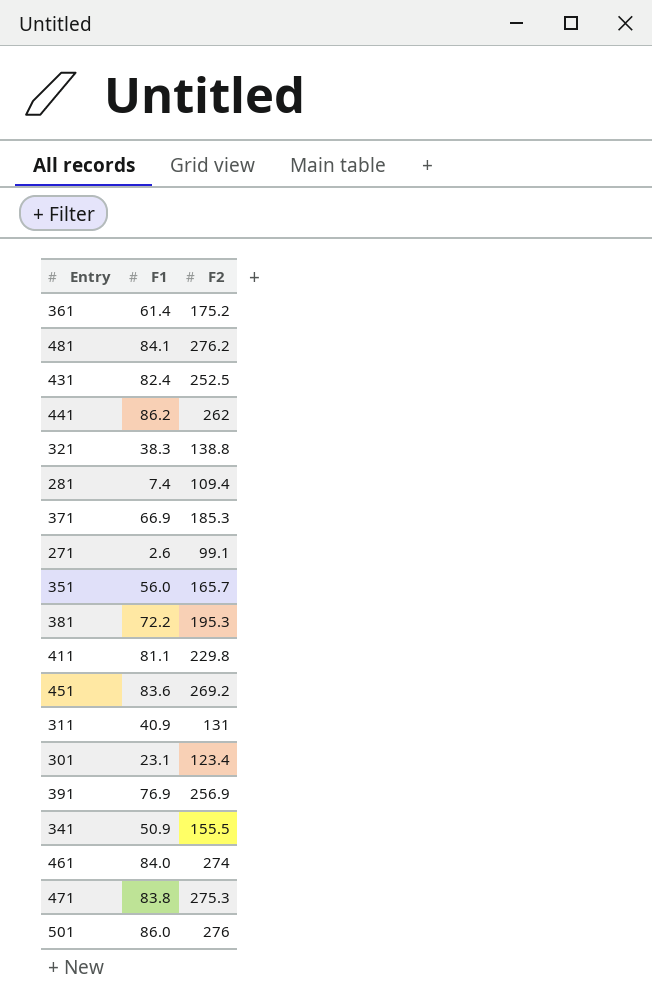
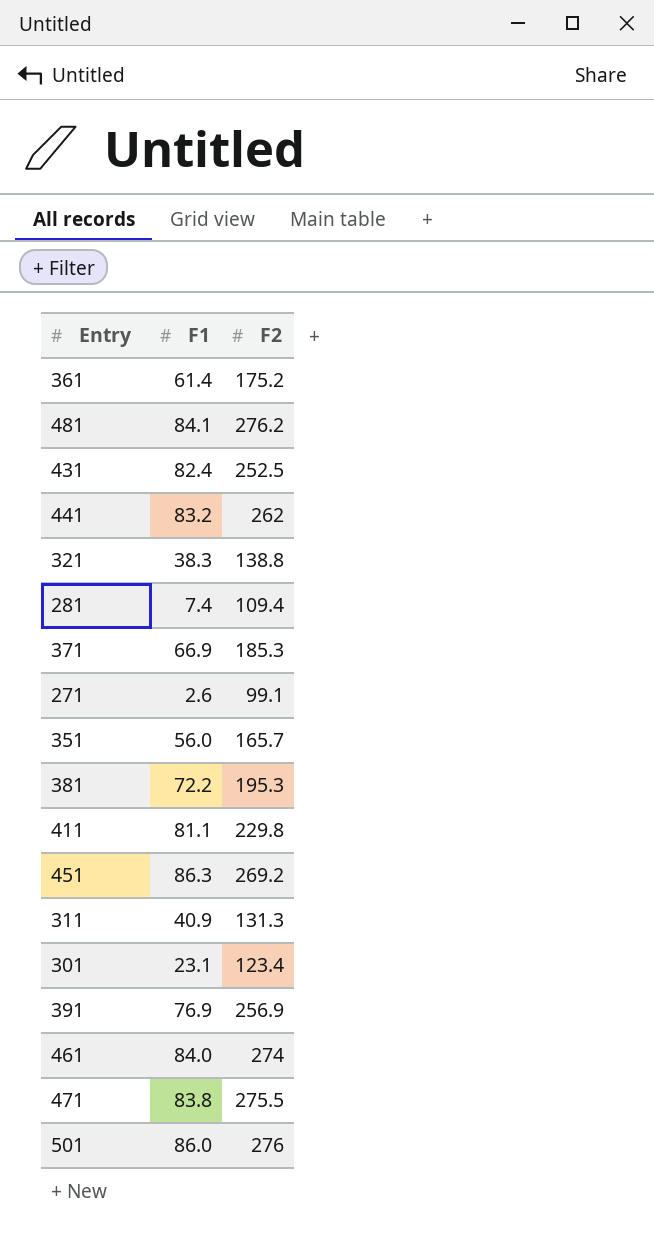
row 341: 50.9 | 155.5 -> none
441 | F1: 86.2 -> 83.2
451 | F1: 83.6 -> 86.3
311 | F2: 131 -> 131.3
471 | F2: 275.3 -> 275.5

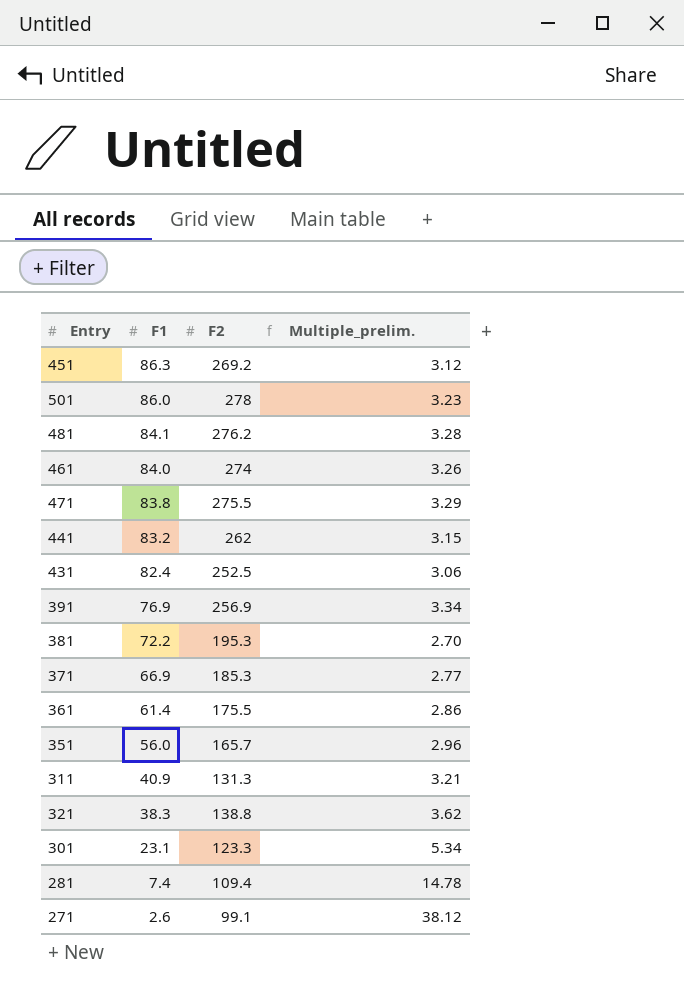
row order: none -> F1 descending
column Multiple_prelim. | formula: none -> [F2] / [F1]
row 411: 81.1 | 229.8 -> none
501 | F2: 276 -> 278
361 | F2: 175.2 -> 175.5
301 | F2: 123.4 -> 123.3

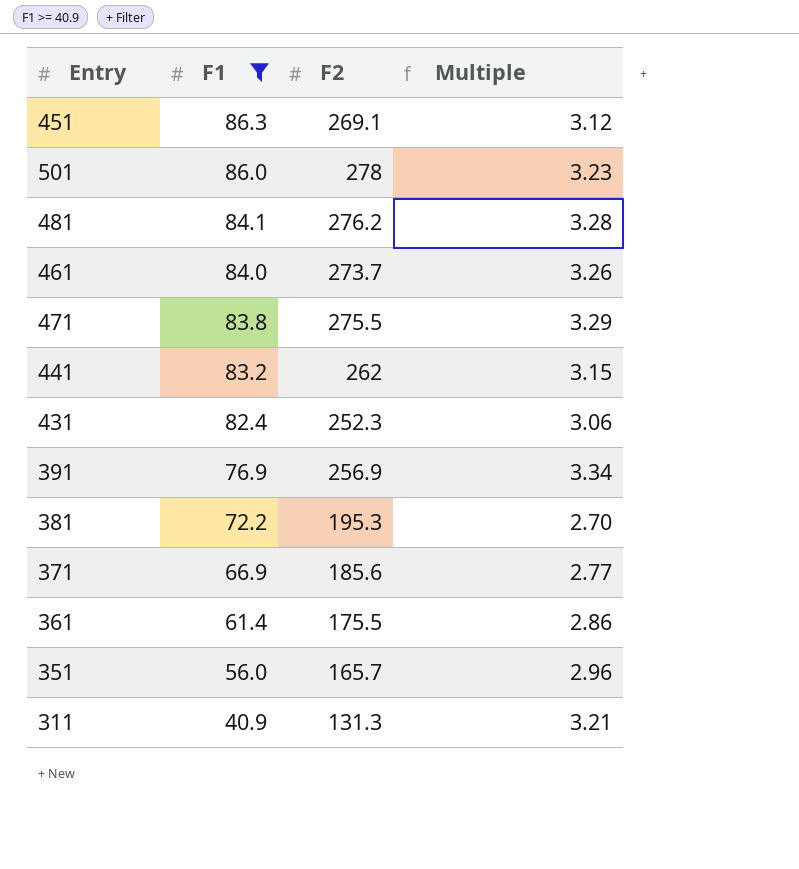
filter: none -> F1 >= 40.9
column name: Multiple_prelim. -> Multiple
451 | F2: 269.2 -> 269.1
461 | F2: 274 -> 273.7
431 | F2: 252.5 -> 252.3
371 | F2: 185.3 -> 185.6

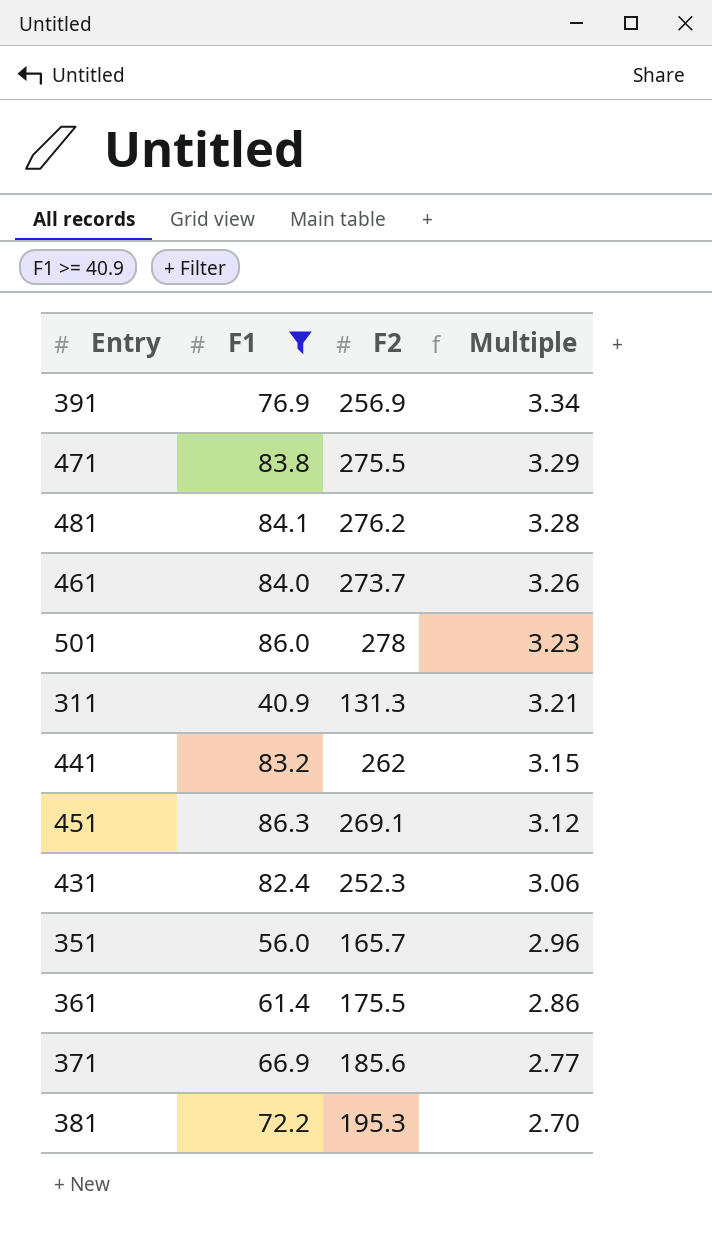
row order: F1 descending -> Multiple descending

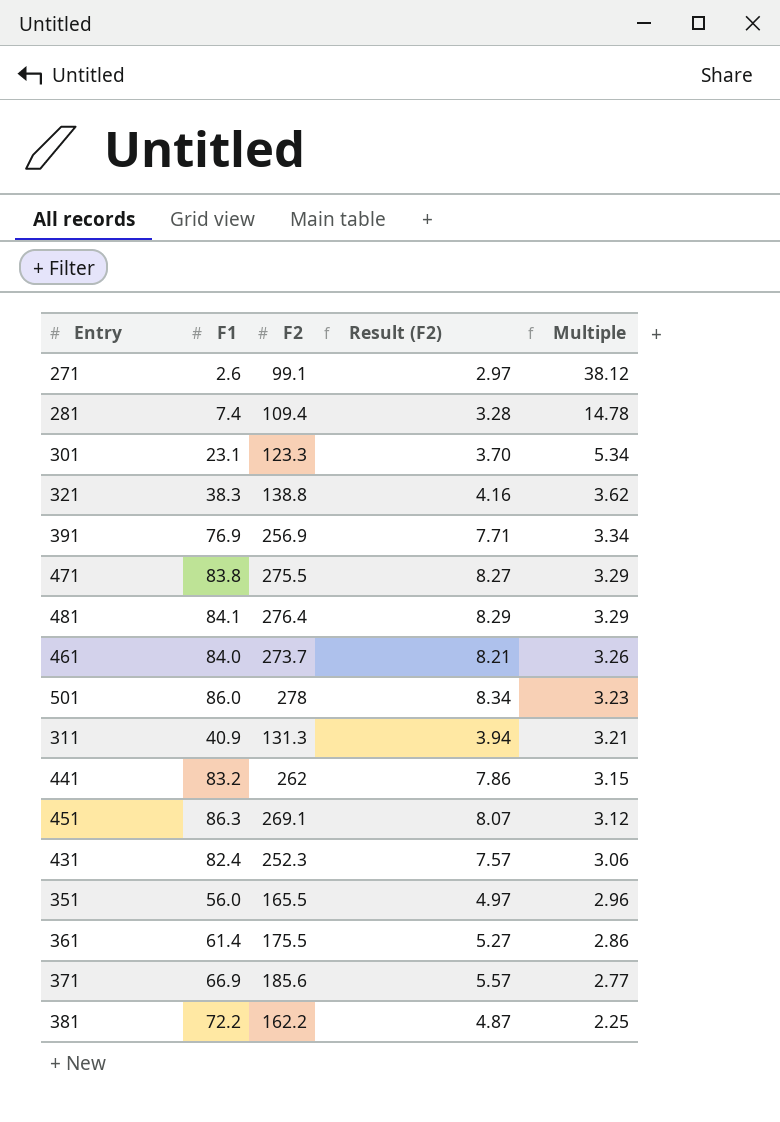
filter: F1 >= 40.9 -> none
column Result (F2) | formula: none -> [F2] * 0.03
481 | F2: 276.2 -> 276.4
481 | Multiple: 3.28 -> 3.29
351 | F2: 165.7 -> 165.5
381 | F2: 195.3 -> 162.2
381 | Multiple: 2.70 -> 2.25

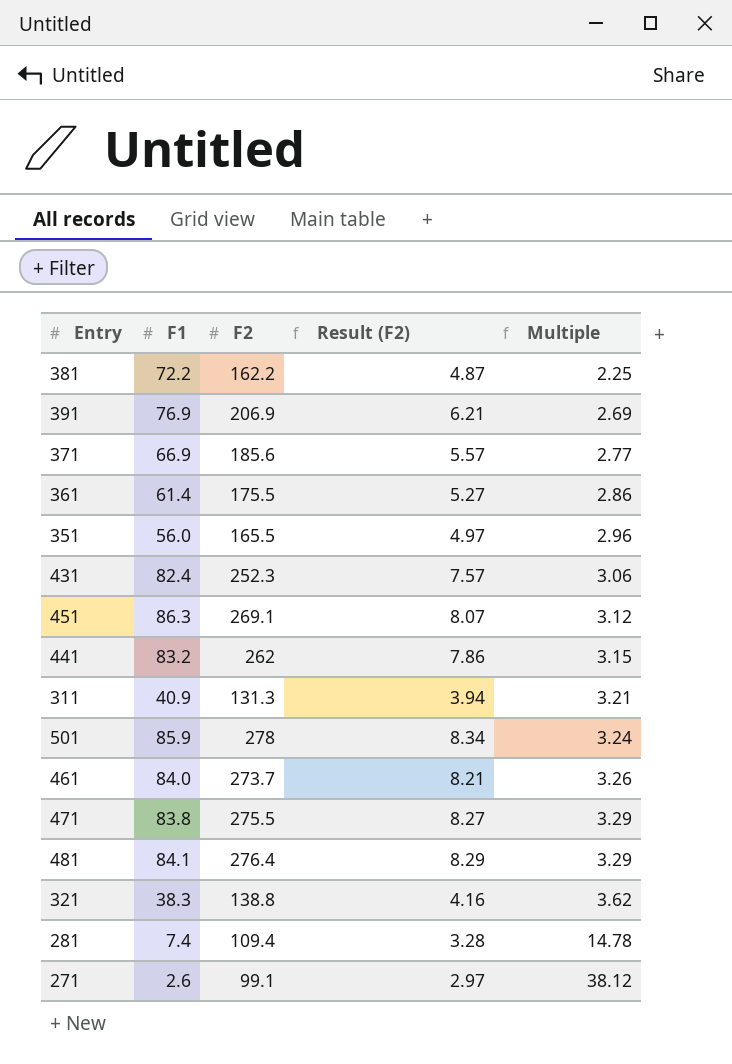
row order: Multiple descending -> Multiple ascending
row 301: 23.1 | 123.3 | 3.70 | 5.34 -> none
391 | F2: 256.9 -> 206.9
391 | Result (F2): 7.71 -> 6.21
391 | Multiple: 3.34 -> 2.69
501 | F1: 86.0 -> 85.9
501 | Multiple: 3.23 -> 3.24

